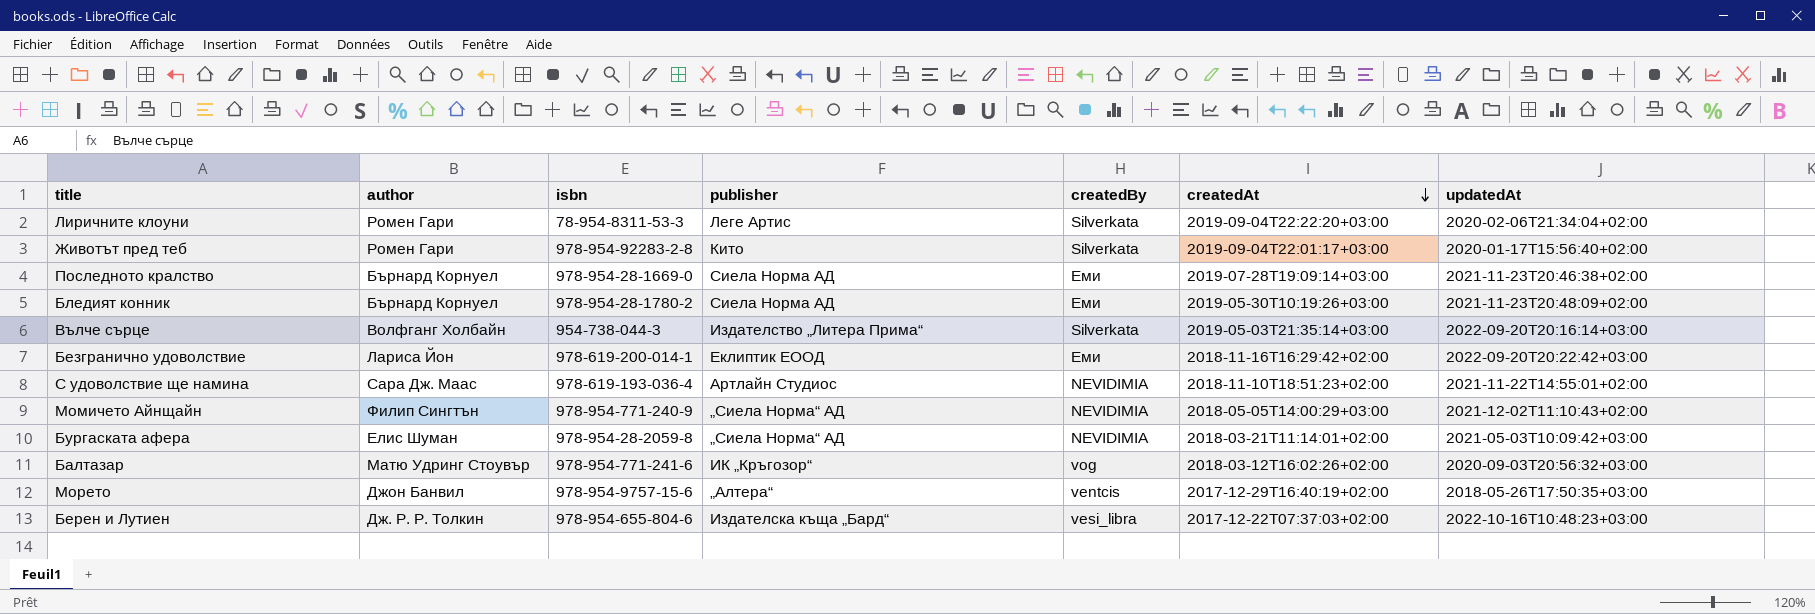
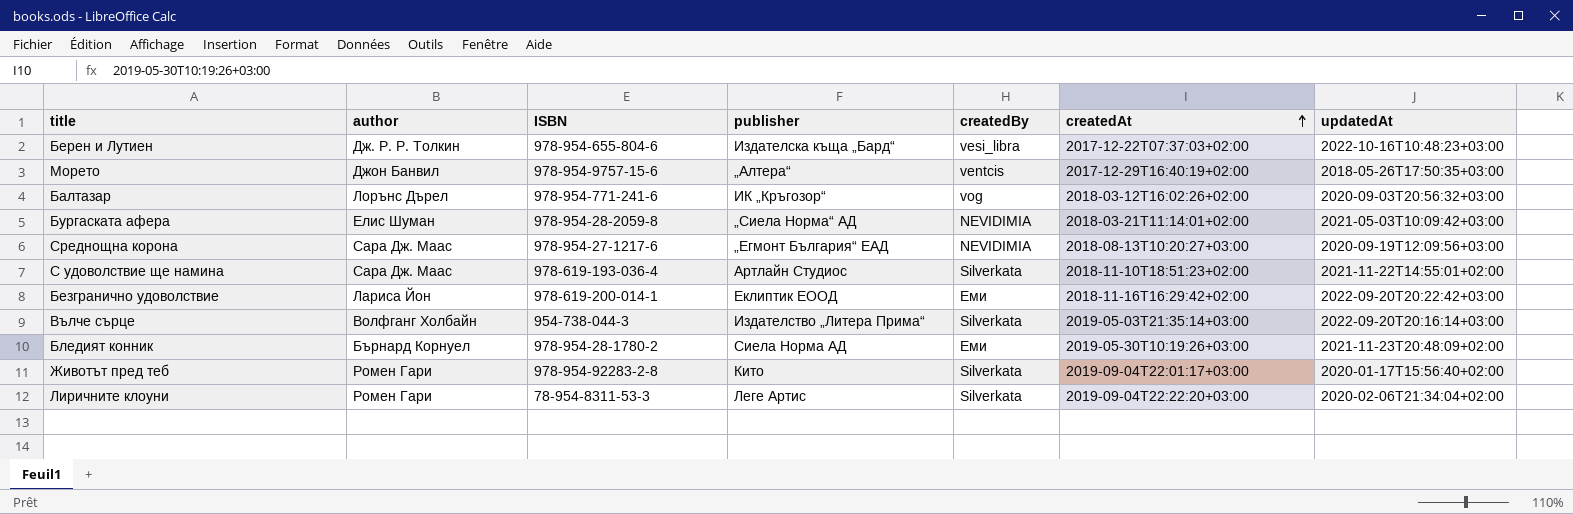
row order: createdAt descending -> createdAt ascending
column name: isbn -> ISBN
row Последното кралство: Бърнард Корнуел | 978-954-28-1669-0 | Сиела Норма АД | Еми | 2019-07-28T19:09:14+03:00 | 2021-11-23T20:46:38+02:00 -> none
row Момичето Айнщайн: Филип Сингтън | 978-954-771-240-9 | „Сиела Норма“ АД | NEVIDIMIA | 2018-05-05T14:00:29+03:00 | 2021-12-02T11:10:43+02:00 -> none
Балтазар | author: Матю Удринг Стоувър -> Лорънс Дърел
row Среднощна корона: none -> Сара Дж. Маас | 978-954-27-1217-6 | „Егмонт България“ ЕАД | NEVIDIMIA | 2018-08-13T10:20:27+03:00 | 2020-09-19T12:09:56+03:00
С удоволствие ще намина | createdBy: NEVIDIMIA -> Silverkata

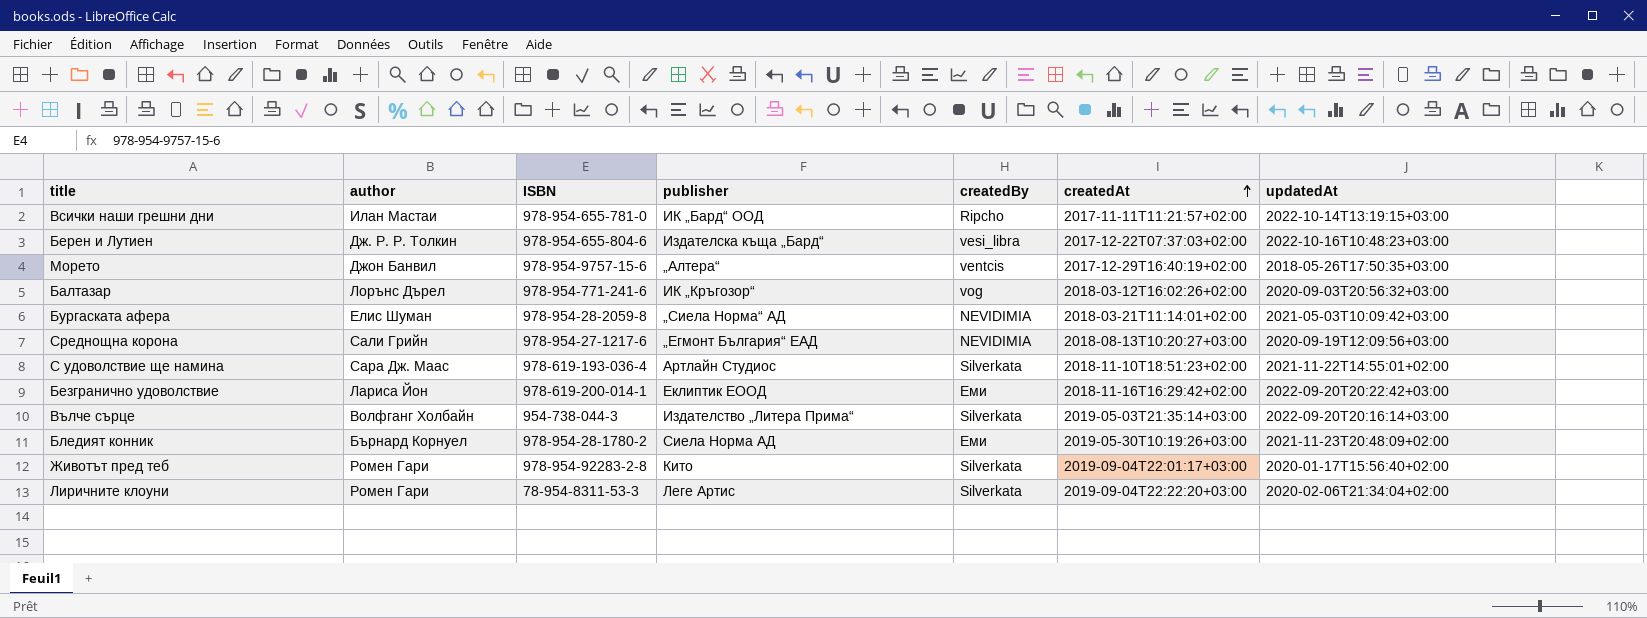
row Всички наши грешни дни: none -> Илан Мастаи | 978-954-655-781-0 | ИК „Бард“ ООД | Ripcho | 2017-11-11T11:21:57+02:00 | 2022-10-14T13:19:15+03:00
Среднощна корона | author: Сара Дж. Маас -> Сали Грийн

